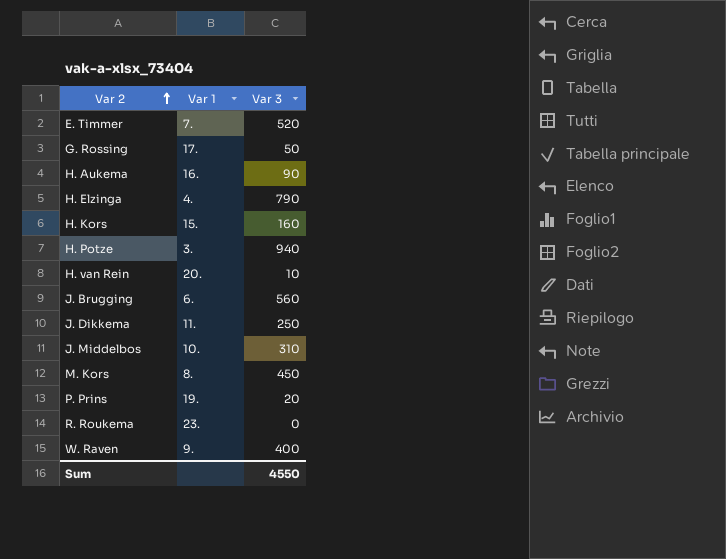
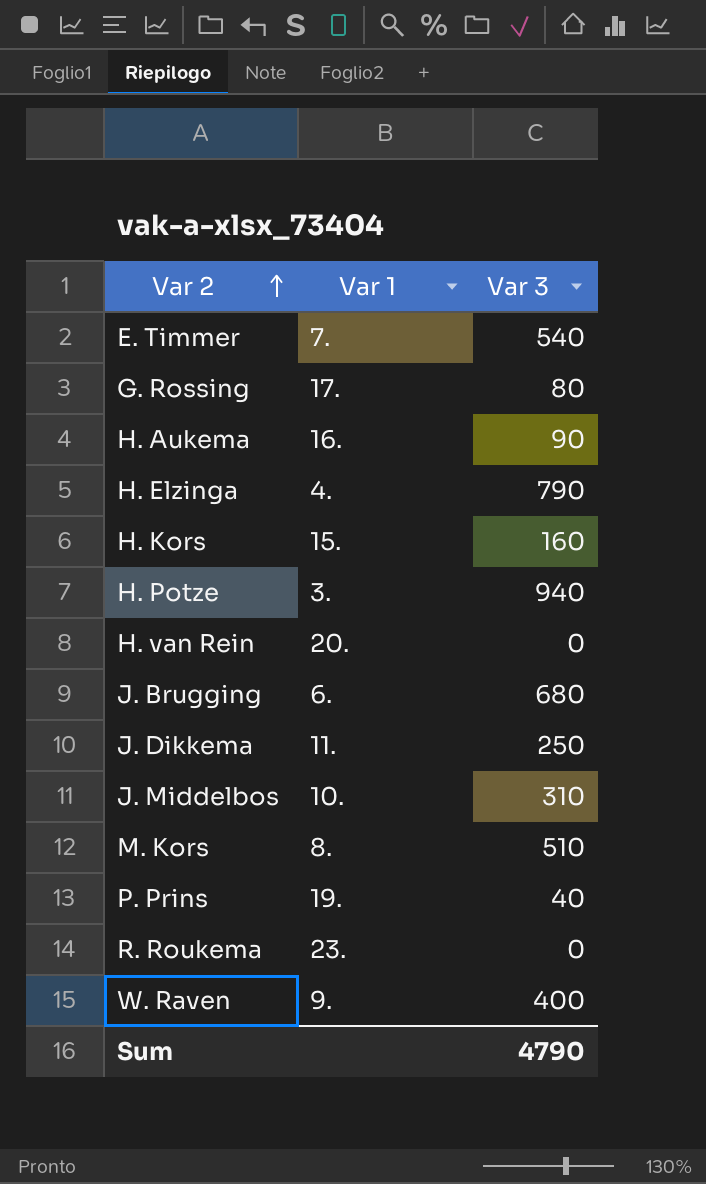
E. Timmer | Var 3: 520 -> 540
G. Rossing | Var 3: 50 -> 80
H. van Rein | Var 3: 10 -> 0
J. Brugging | Var 3: 560 -> 680
M. Kors | Var 3: 450 -> 510
P. Prins | Var 3: 20 -> 40
Sum | Var 3: 4550 -> 4790

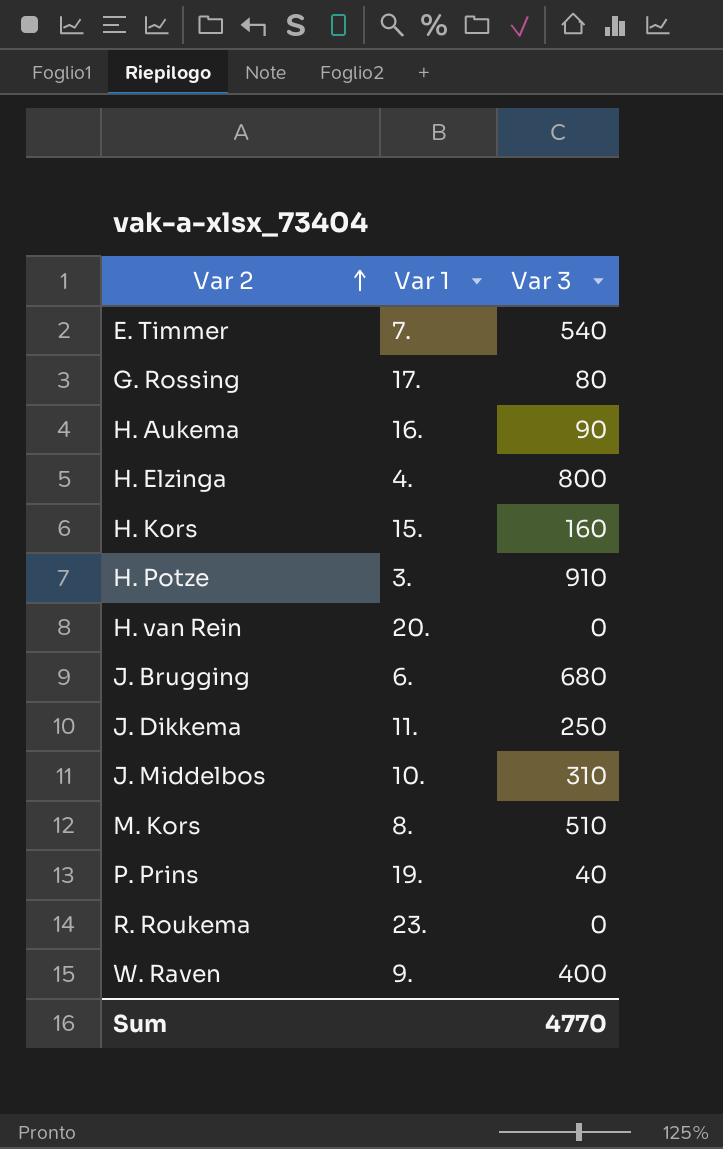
H. Elzinga | Var 3: 790 -> 800
H. Potze | Var 3: 940 -> 910
Sum | Var 3: 4790 -> 4770

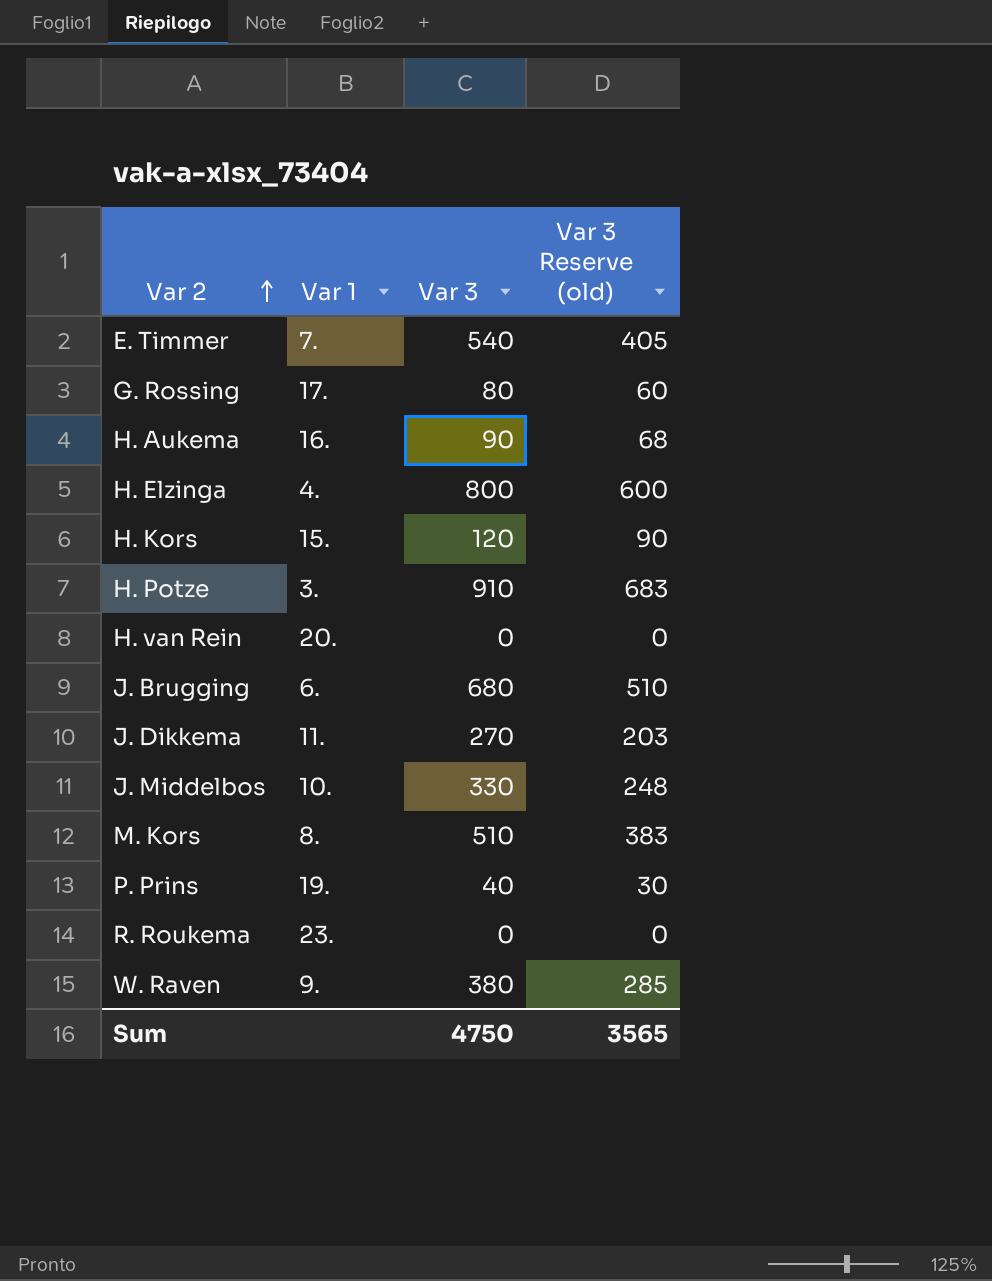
column Var 3 Reserve (old) | formula: none -> [Var 3] * 0.75
H. Kors | Var 3: 160 -> 120
J. Dikkema | Var 3: 250 -> 270
J. Middelbos | Var 3: 310 -> 330
W. Raven | Var 3: 400 -> 380
Sum | Var 3: 4770 -> 4750

